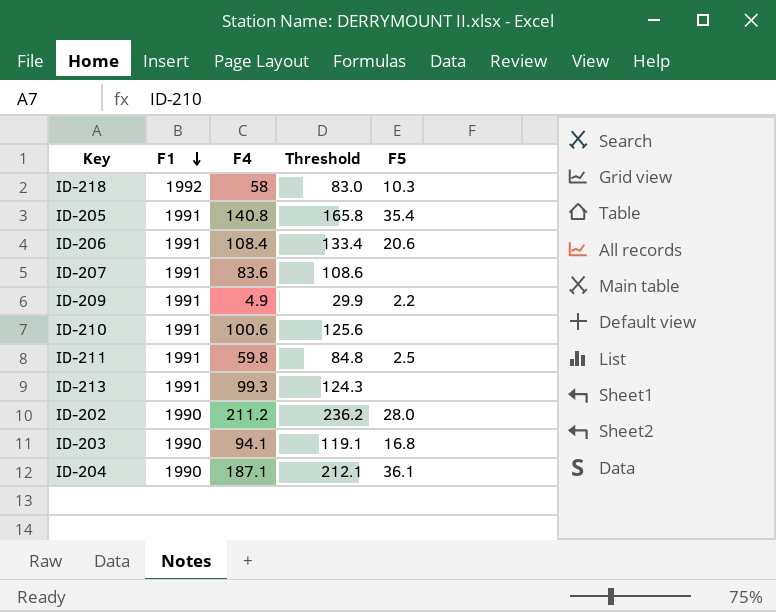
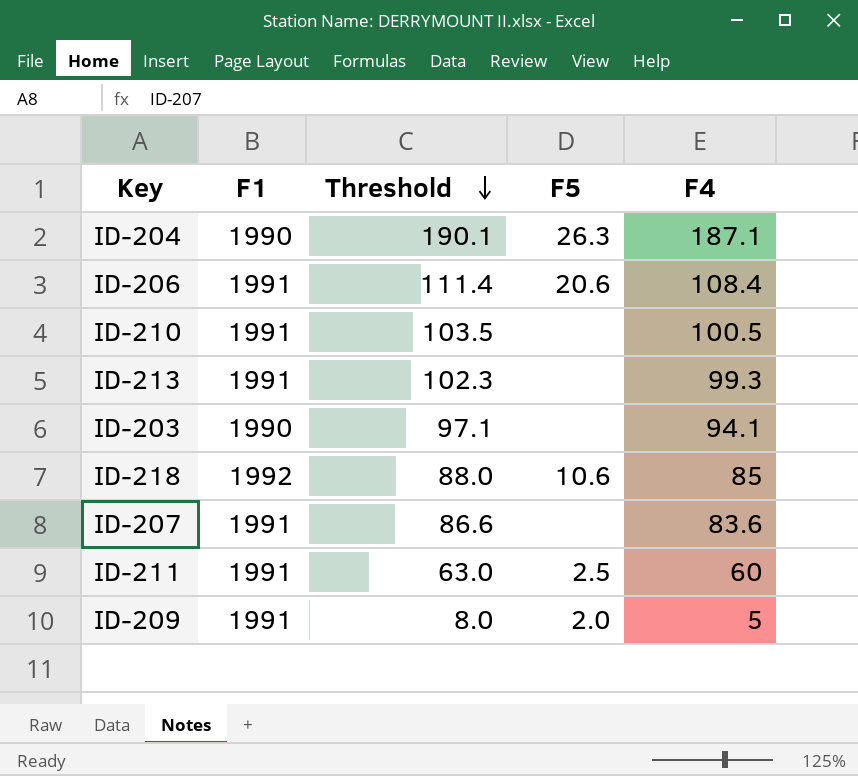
row order: F1 descending -> Threshold descending
column Threshold | formula: [F4] + 25 -> [F4] + 3
column F4 | position: 3 -> 5
row ID-205: 1991 | 140.8 | 165.8 | 35.4 -> none
row ID-202: 1990 | 211.2 | 236.2 | 28.0 -> none
ID-204 | F5: 36.1 -> 26.3
ID-210 | F4: 100.6 -> 100.5
ID-203 | F5: 16.8 -> none
ID-218 | F5: 10.3 -> 10.6
ID-218 | F4: 58 -> 85
ID-211 | F4: 59.8 -> 60
ID-209 | F5: 2.2 -> 2.0
ID-209 | F4: 4.9 -> 5

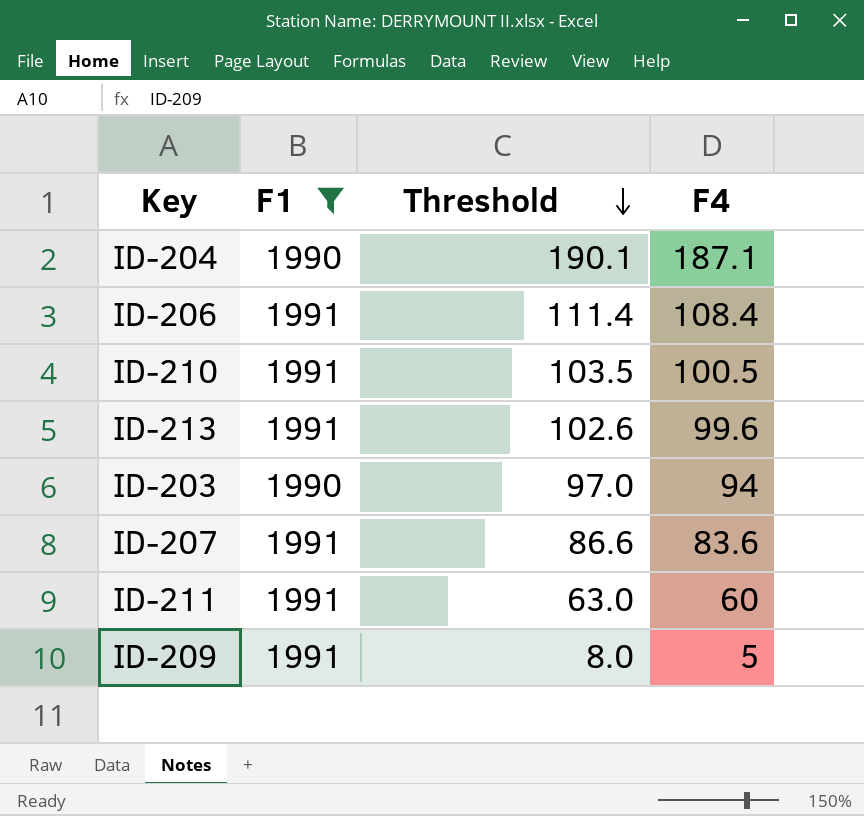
filter: none -> F1 != 1992
column F5 | position: 4 -> none
ID-213 | Threshold: 102.3 -> 102.6
ID-213 | F4: 99.3 -> 99.6
ID-203 | Threshold: 97.1 -> 97.0
ID-203 | F4: 94.1 -> 94

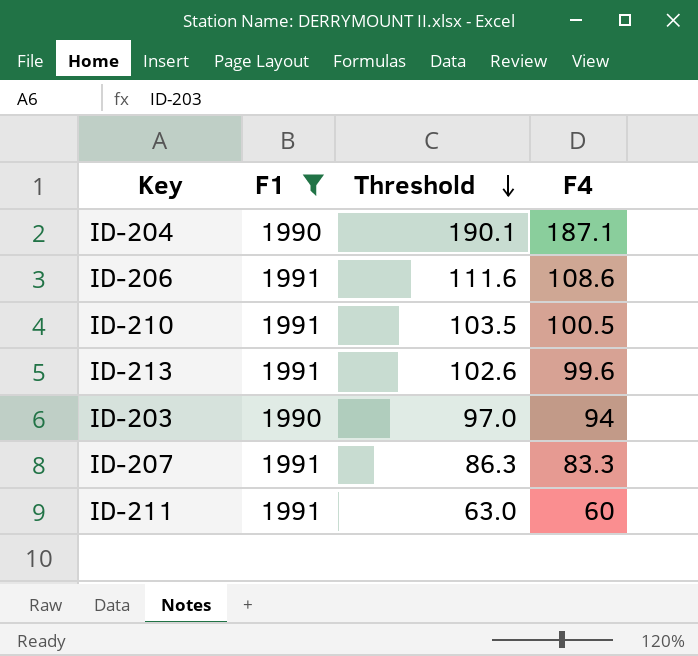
row ID-209: 1991 | 8.0 | 5 -> none
ID-206 | Threshold: 111.4 -> 111.6
ID-206 | F4: 108.4 -> 108.6
ID-207 | Threshold: 86.6 -> 86.3
ID-207 | F4: 83.6 -> 83.3

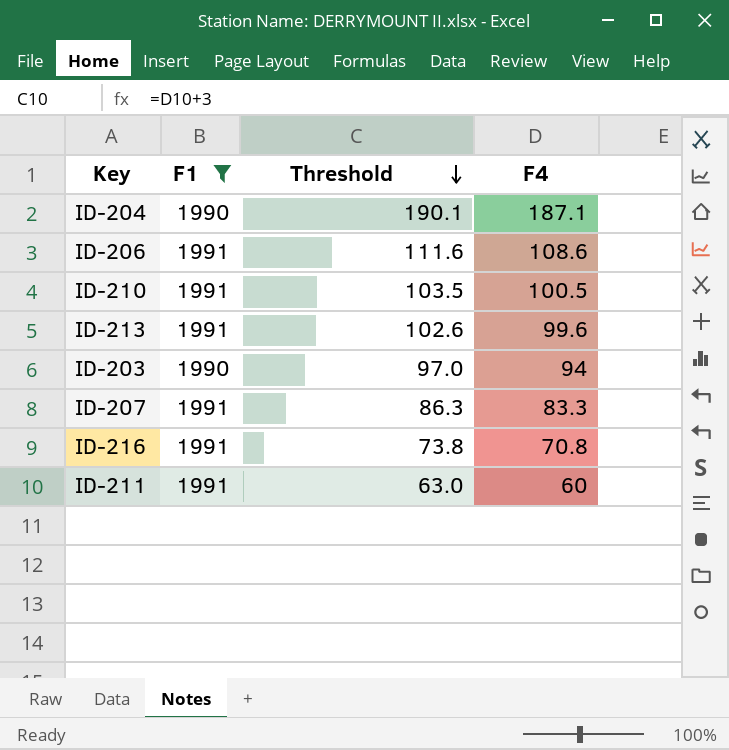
row ID-216: none -> 1991 | 73.8 | 70.8

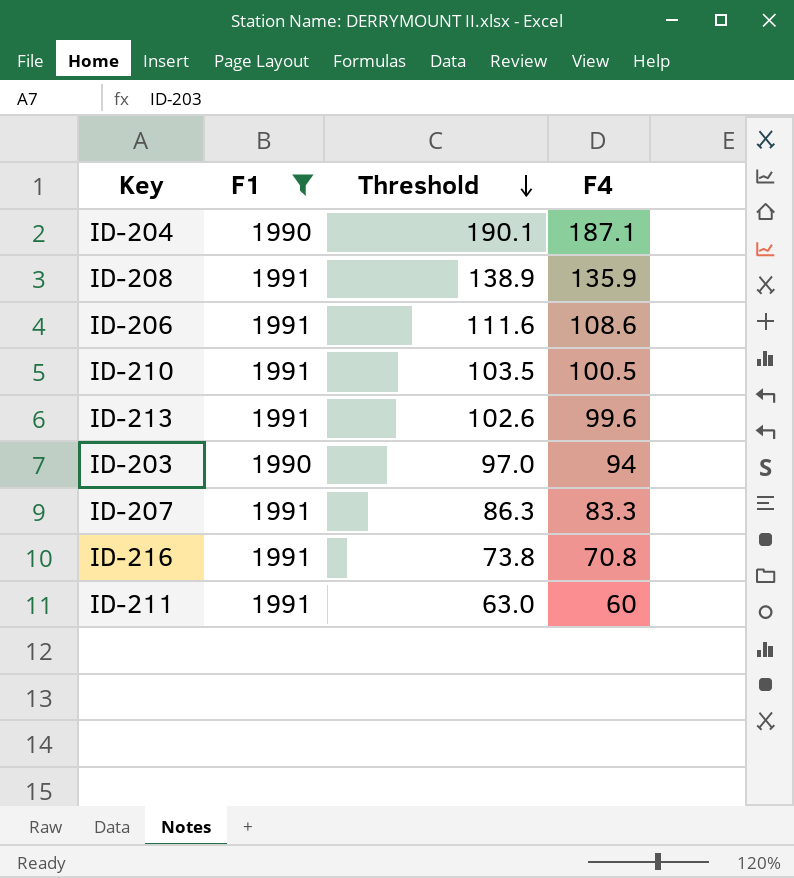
row ID-208: none -> 1991 | 138.9 | 135.9

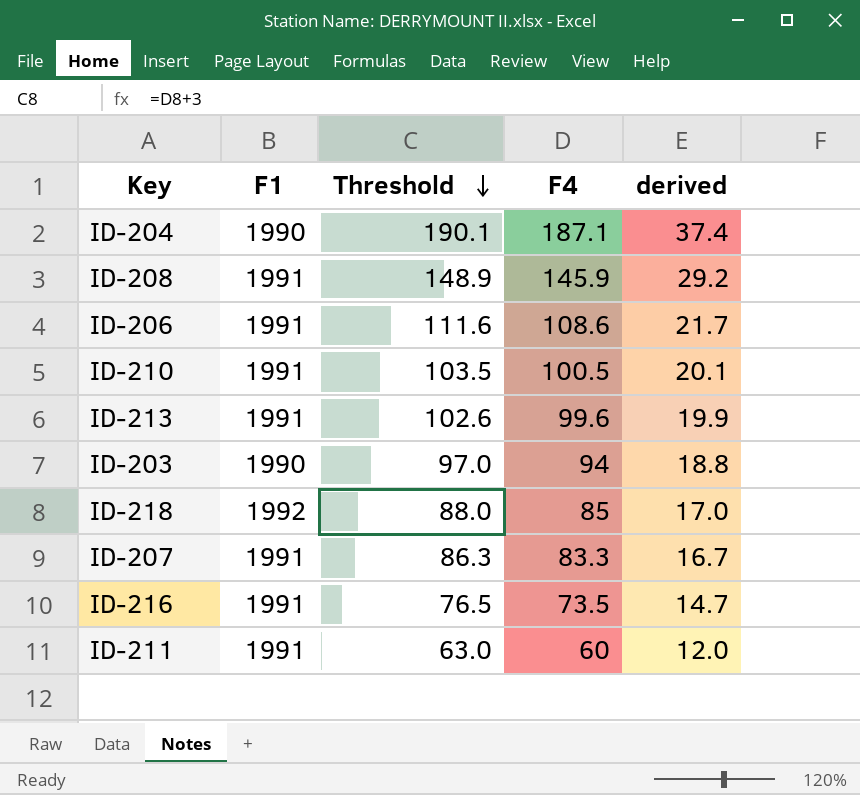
filter: F1 != 1992 -> none
column derived | formula: none -> [F4] * 0.2
ID-208 | Threshold: 138.9 -> 148.9
ID-208 | F4: 135.9 -> 145.9
ID-216 | Threshold: 73.8 -> 76.5
ID-216 | F4: 70.8 -> 73.5

